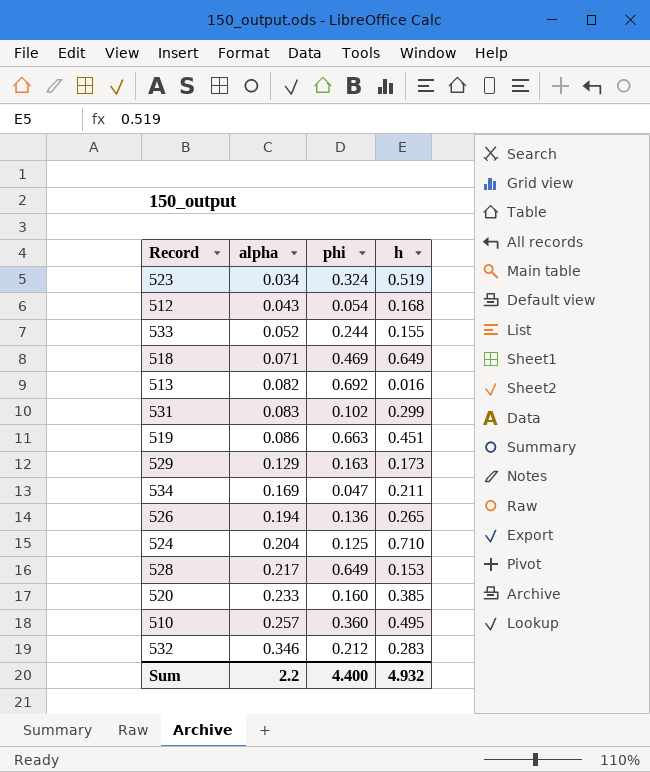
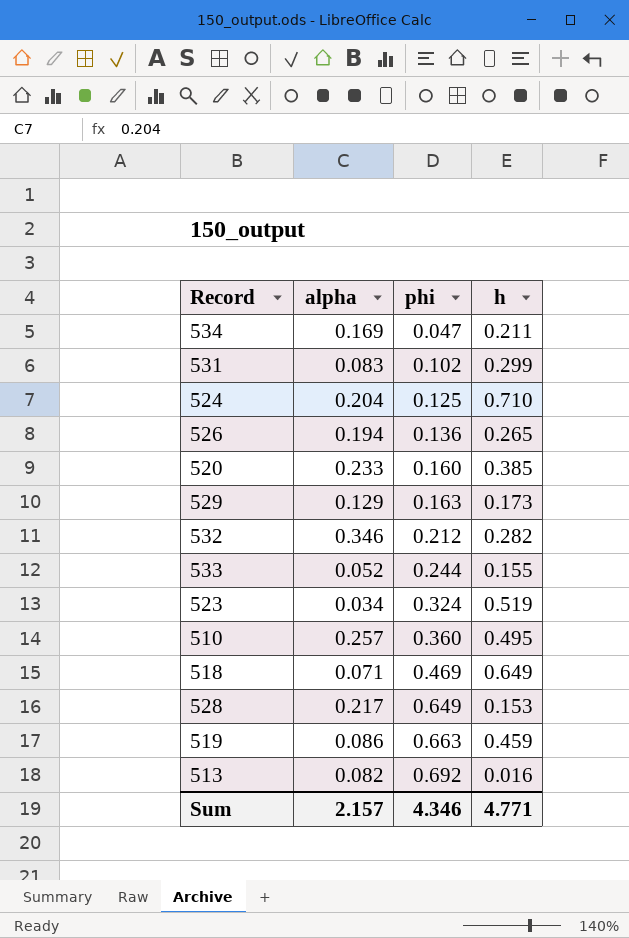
row order: alpha ascending -> phi ascending
row 512: 0.043 | 0.054 | 0.168 -> none
532 | h: 0.283 -> 0.282
519 | h: 0.451 -> 0.459
Sum | alpha: 2.2 -> 2.157
Sum | phi: 4.400 -> 4.346
Sum | h: 4.932 -> 4.771

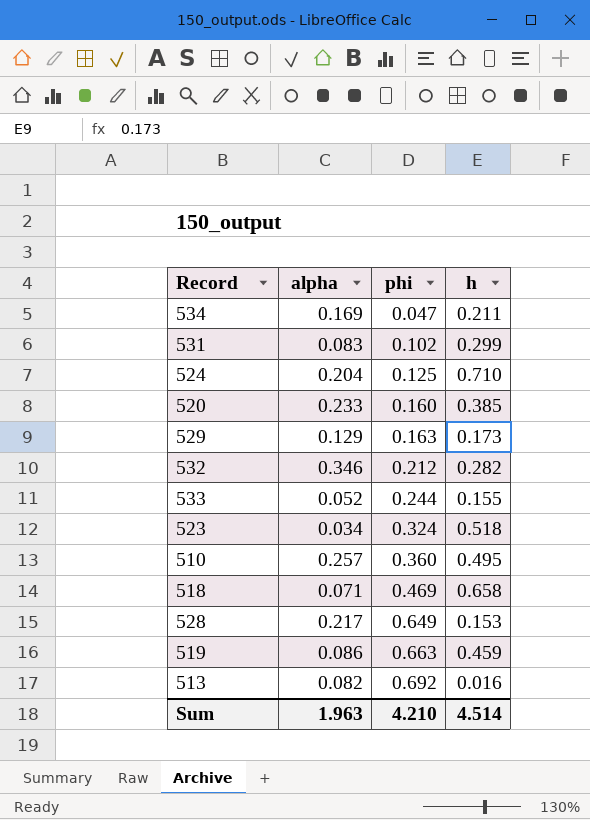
row 526: 0.194 | 0.136 | 0.265 -> none
523 | h: 0.519 -> 0.518
518 | h: 0.649 -> 0.658
Sum | alpha: 2.157 -> 1.963
Sum | phi: 4.346 -> 4.210
Sum | h: 4.771 -> 4.514

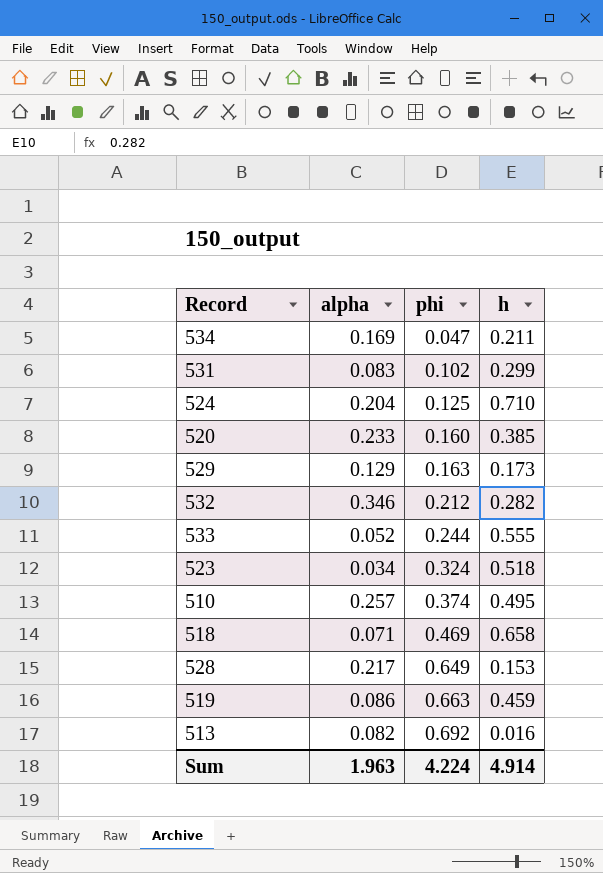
533 | h: 0.155 -> 0.555
510 | phi: 0.360 -> 0.374
Sum | phi: 4.210 -> 4.224
Sum | h: 4.514 -> 4.914

